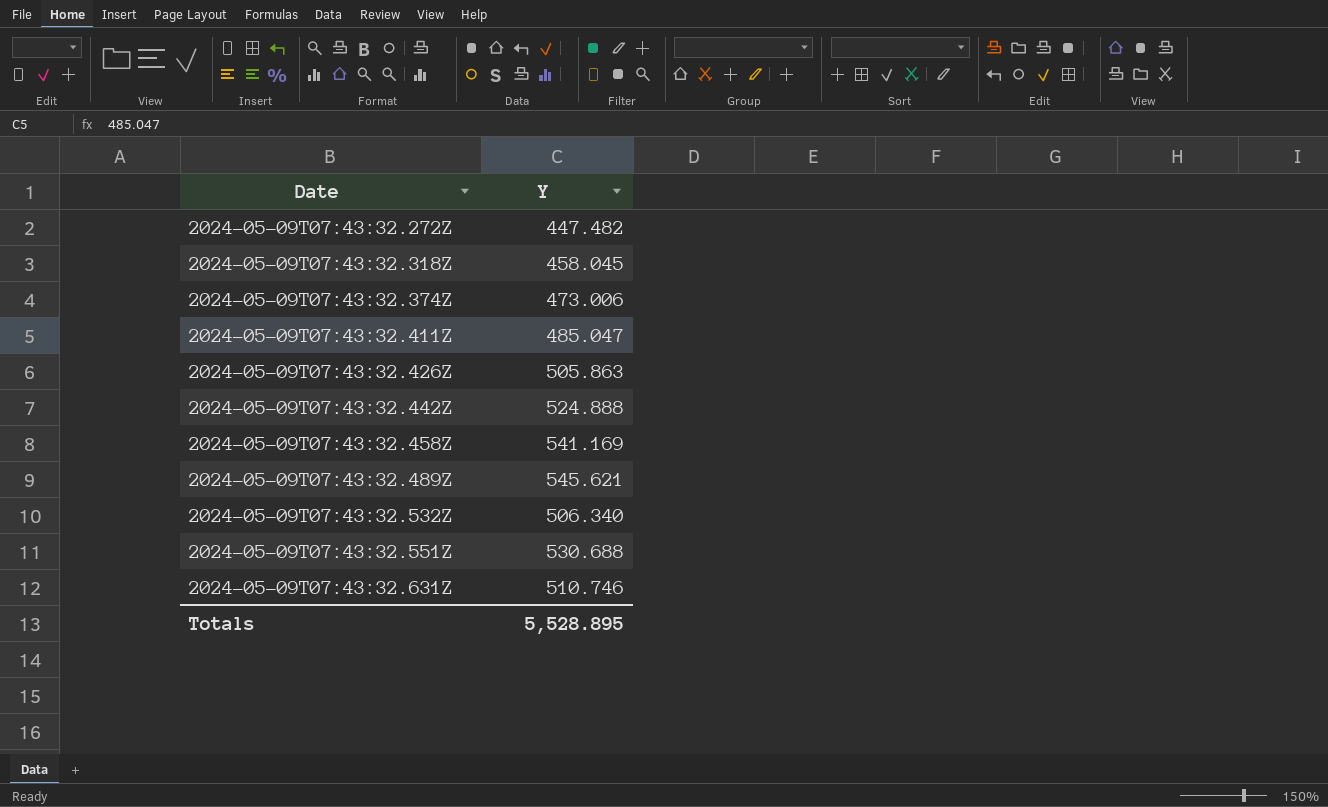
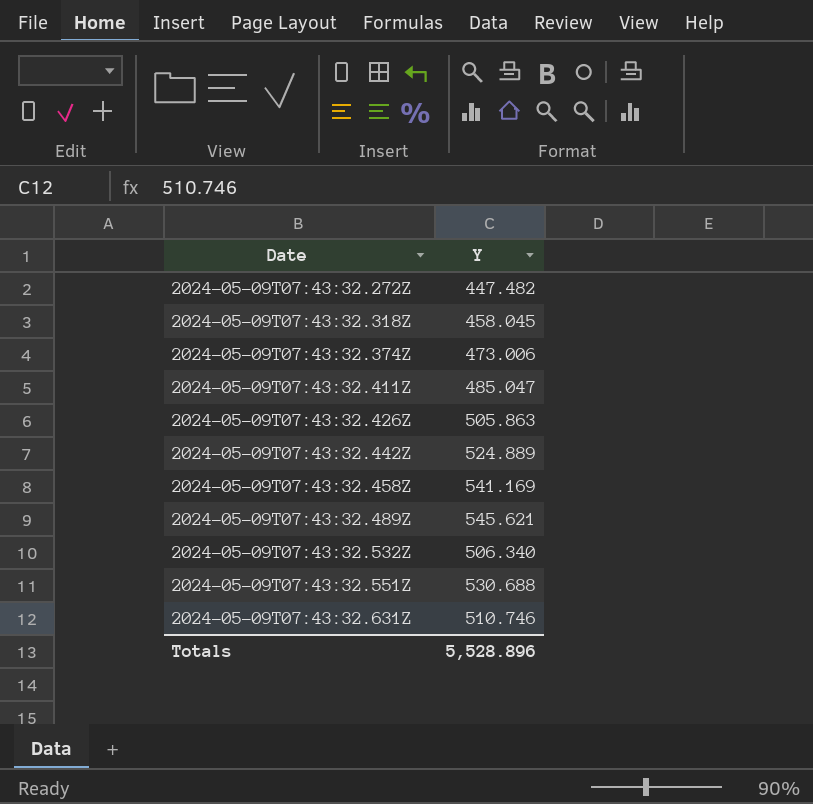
2024-05-09T07:43:32.442Z | Y: 524.888 -> 524.889
Totals | Y: 5,528.895 -> 5,528.896

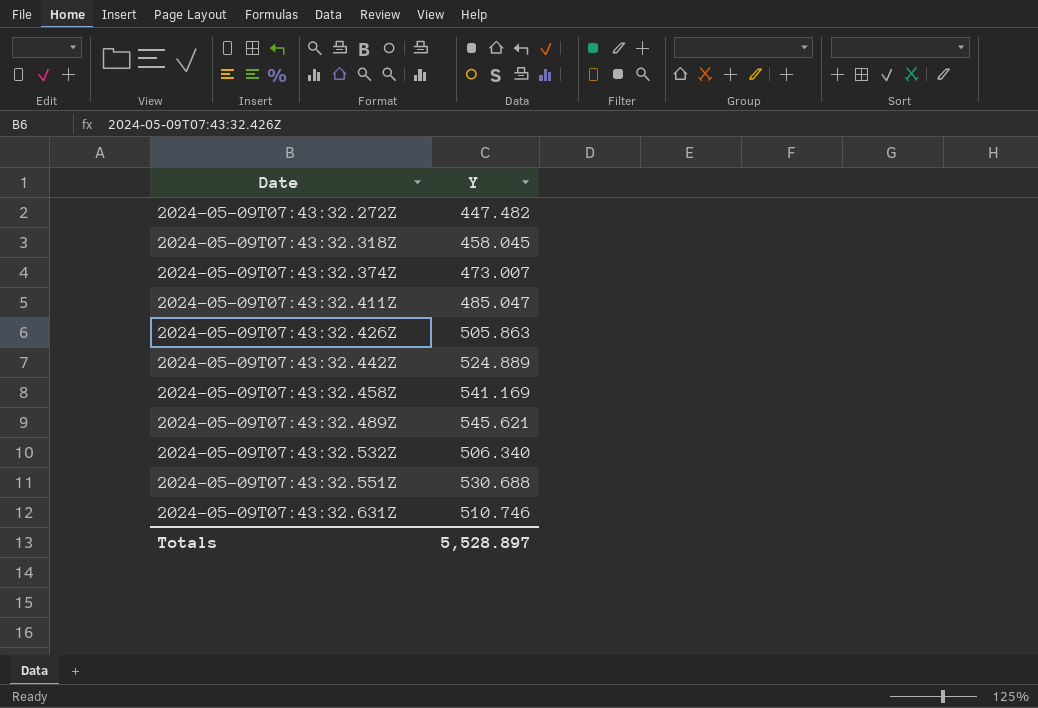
2024-05-09T07:43:32.374Z | Y: 473.006 -> 473.007
Totals | Y: 5,528.896 -> 5,528.897

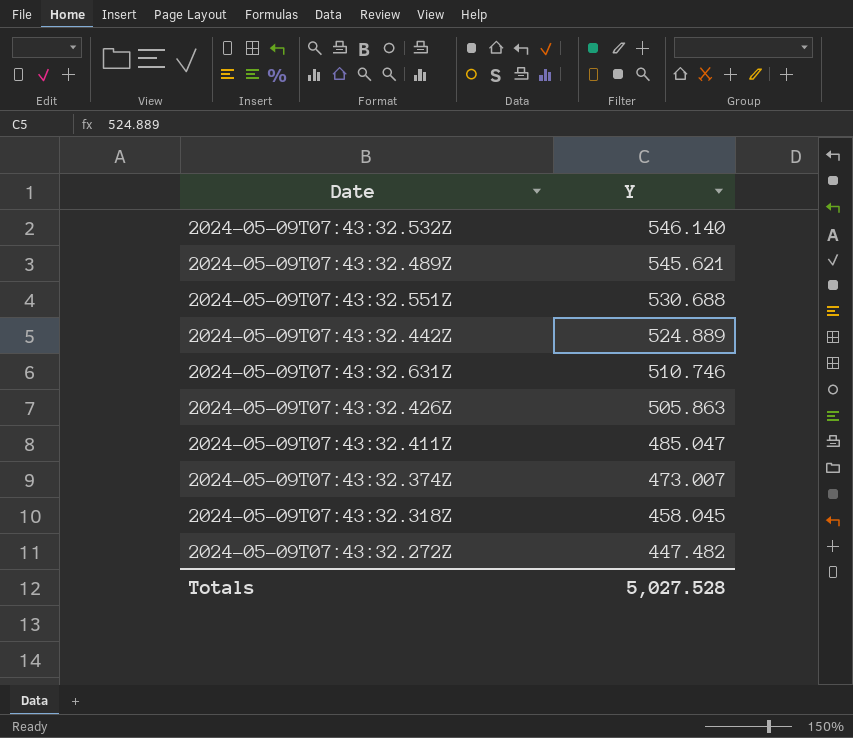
row order: Date ascending -> Y descending
row 2024-05-09T07:43:32.458Z: 541.169 -> none
2024-05-09T07:43:32.532Z | Y: 506.340 -> 546.140
Totals | Y: 5,528.897 -> 5,027.528

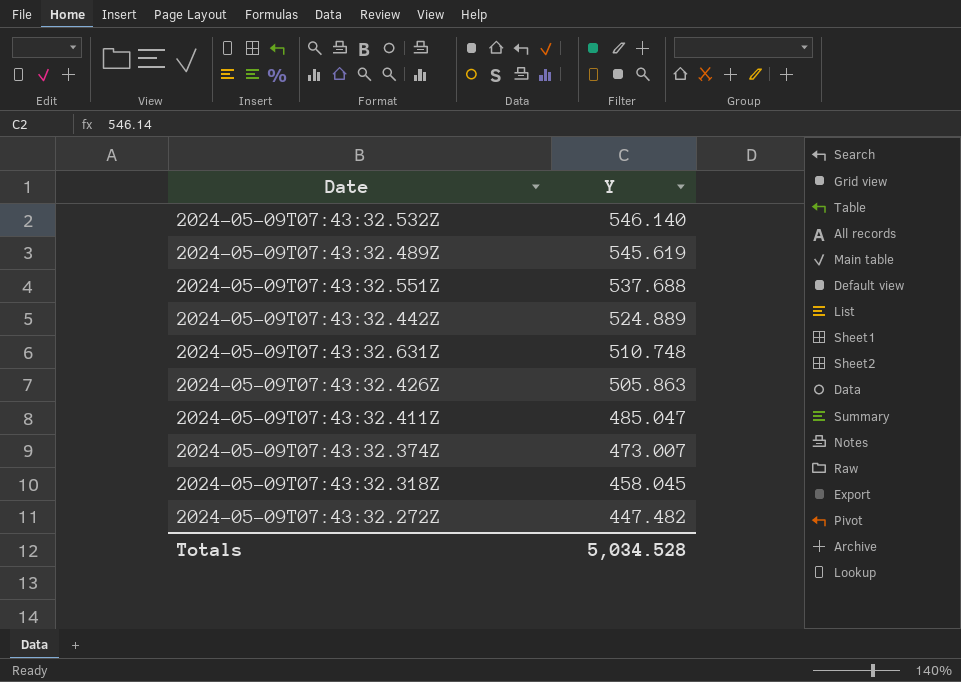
2024-05-09T07:43:32.489Z | Y: 545.621 -> 545.619
2024-05-09T07:43:32.551Z | Y: 530.688 -> 537.688
2024-05-09T07:43:32.631Z | Y: 510.746 -> 510.748
Totals | Y: 5,027.528 -> 5,034.528

